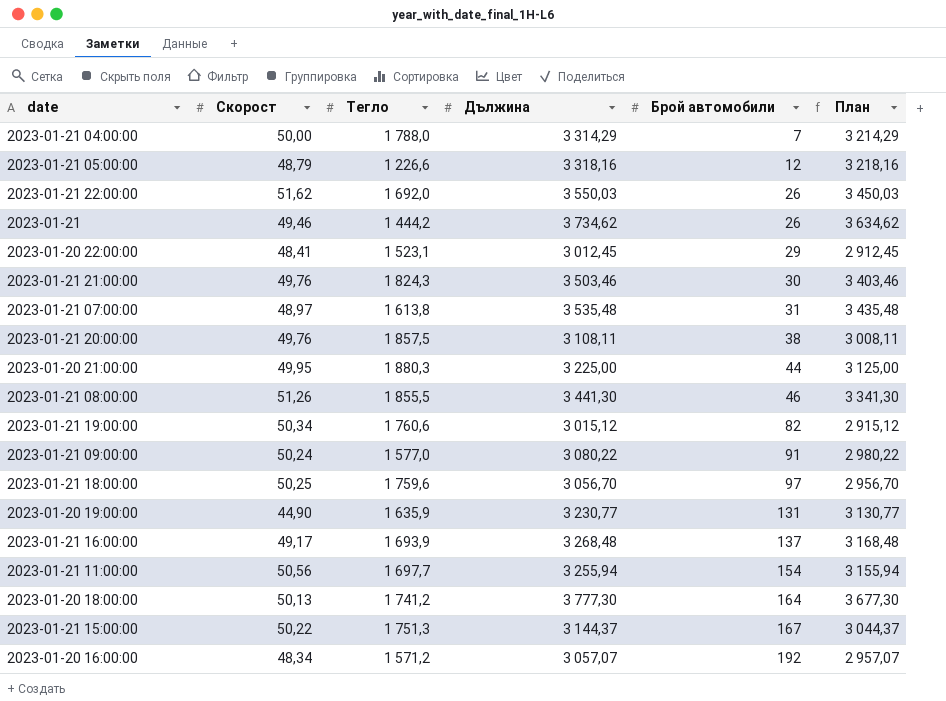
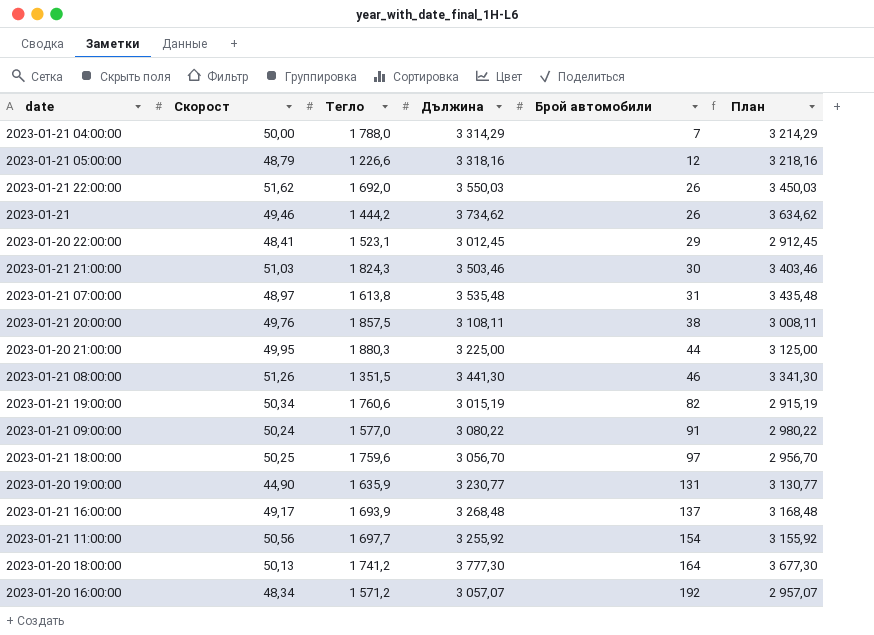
row 2023-01-21 15:00:00: 50,22 | 1 751,3 | 3 144,37 | 167 | 3 044,37 -> none
2023-01-21 21:00:00 | Скорост: 49,76 -> 51,03
2023-01-21 08:00:00 | Тегло: 1 855,5 -> 1 351,5
2023-01-21 19:00:00 | Дължина: 3 015,12 -> 3 015,19
2023-01-21 19:00:00 | План: 2 915,12 -> 2 915,19
2023-01-21 11:00:00 | Дължина: 3 255,94 -> 3 255,92
2023-01-21 11:00:00 | План: 3 155,94 -> 3 155,92

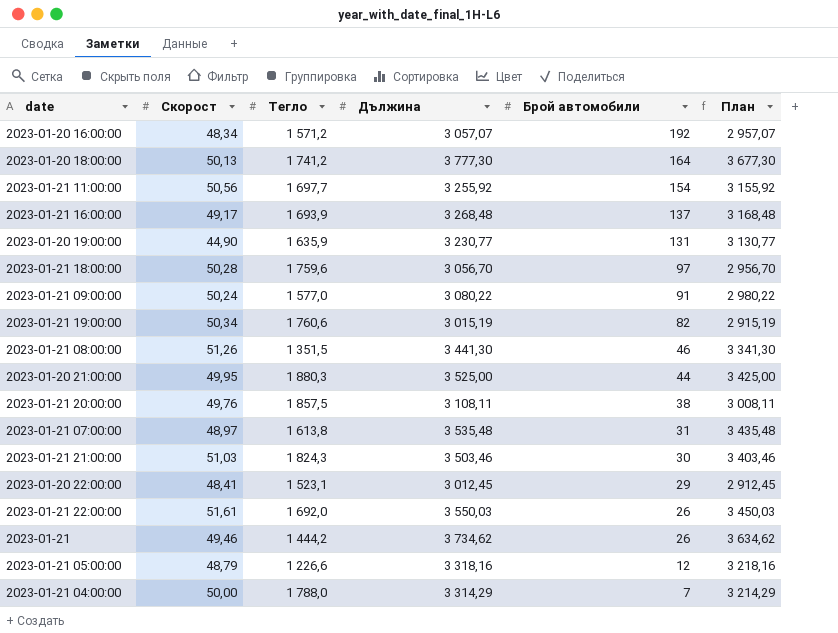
row order: Брой автомобили ascending -> Брой автомобили descending
2023-01-21 18:00:00 | Скорост: 50,25 -> 50,28
2023-01-20 21:00:00 | Дължина: 3 225,00 -> 3 525,00
2023-01-20 21:00:00 | План: 3 125,00 -> 3 425,00
2023-01-21 22:00:00 | Скорост: 51,62 -> 51,61

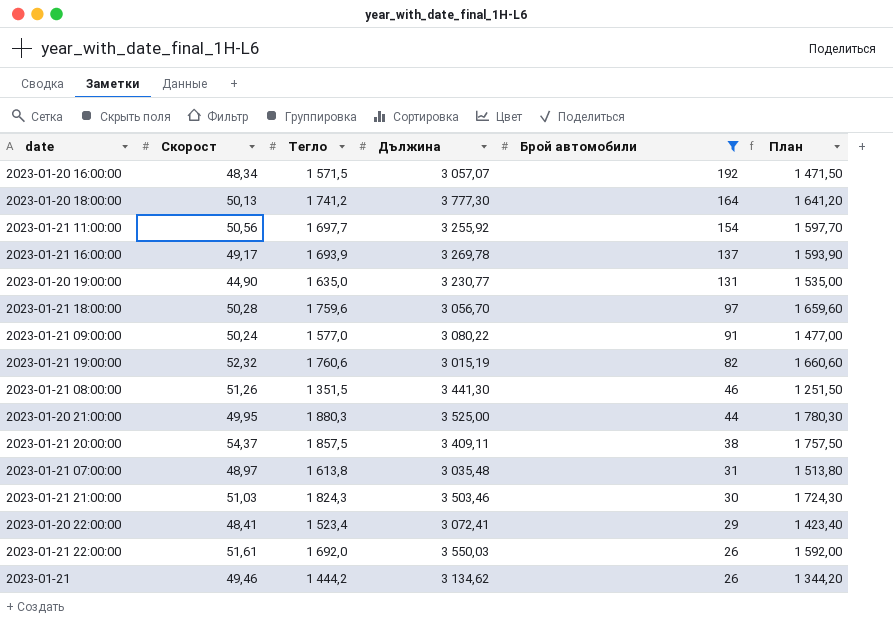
filter: none -> Брой автомобили >= 26
column План | formula: [Дължина] - 100 -> [Тегло] - 100
2023-01-20 16:00:00 | Тегло: 1 571,2 -> 1 571,5
2023-01-21 16:00:00 | Дължина: 3 268,48 -> 3 269,78
2023-01-20 19:00:00 | Тегло: 1 635,9 -> 1 635,0
2023-01-21 19:00:00 | Скорост: 50,34 -> 52,32
2023-01-21 20:00:00 | Скорост: 49,76 -> 54,37
2023-01-21 20:00:00 | Дължина: 3 108,11 -> 3 409,11
2023-01-21 07:00:00 | Дължина: 3 535,48 -> 3 035,48
2023-01-20 22:00:00 | Тегло: 1 523,1 -> 1 523,4
2023-01-20 22:00:00 | Дължина: 3 012,45 -> 3 072,41
2023-01-21 | Дължина: 3 734,62 -> 3 134,62

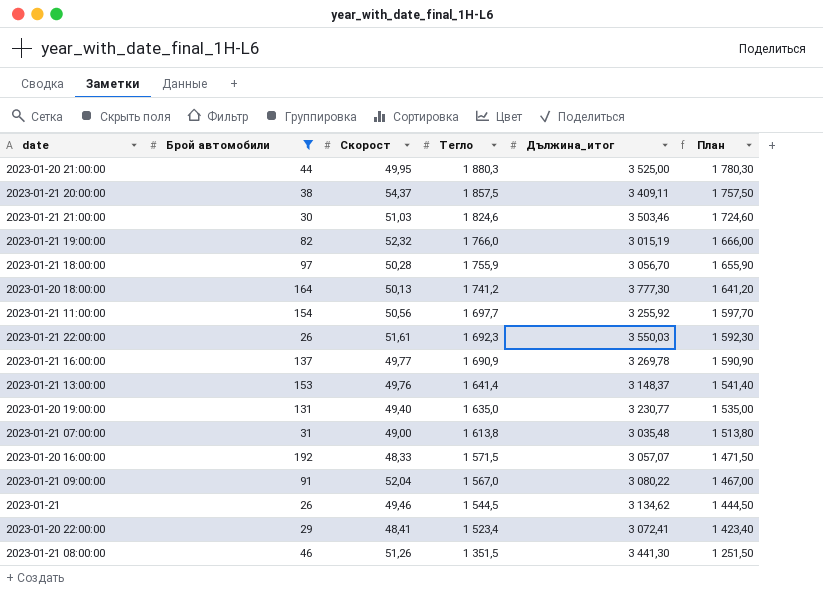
row order: Брой автомобили descending -> Тегло descending
column Брой автомобили | position: 5 -> 2
column name: Дължина -> Дължина_итог
2023-01-21 21:00:00 | Тегло: 1 824,3 -> 1 824,6
2023-01-21 21:00:00 | План: 1 724,30 -> 1 724,60
2023-01-21 19:00:00 | Тегло: 1 760,6 -> 1 766,0
2023-01-21 19:00:00 | План: 1 660,60 -> 1 666,00
2023-01-21 18:00:00 | Тегло: 1 759,6 -> 1 755,9
2023-01-21 18:00:00 | План: 1 659,60 -> 1 655,90
2023-01-21 22:00:00 | Тегло: 1 692,0 -> 1 692,3
2023-01-21 22:00:00 | План: 1 592,00 -> 1 592,30
2023-01-21 16:00:00 | Скорост: 49,17 -> 49,77
2023-01-21 16:00:00 | Тегло: 1 693,9 -> 1 690,9
2023-01-21 16:00:00 | План: 1 593,90 -> 1 590,90
row 2023-01-21 13:00:00: none -> 153 | 49,76 | 1 641,4 | 3 148,37 | 1 541,40
2023-01-20 19:00:00 | Скорост: 44,90 -> 49,40
2023-01-21 07:00:00 | Скорост: 48,97 -> 49,00
2023-01-20 16:00:00 | Скорост: 48,34 -> 48,33
2023-01-21 09:00:00 | Скорост: 50,24 -> 52,04
2023-01-21 09:00:00 | Тегло: 1 577,0 -> 1 567,0
2023-01-21 09:00:00 | План: 1 477,00 -> 1 467,00
2023-01-21 | Тегло: 1 444,2 -> 1 544,5
2023-01-21 | План: 1 344,20 -> 1 444,50

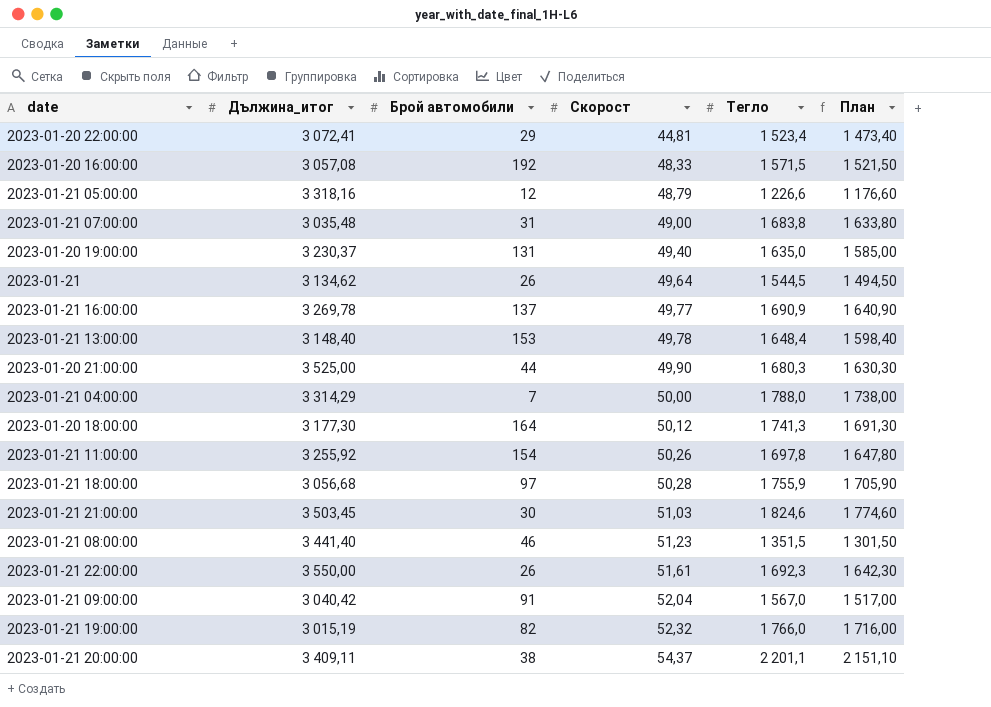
filter: Брой автомобили >= 26 -> none
row order: Тегло descending -> Скорост ascending
column Дължина_итог | position: 5 -> 2
column План | formula: [Тегло] - 100 -> [Тегло] - 50
2023-01-20 22:00:00 | Скорост: 48,41 -> 44,81
2023-01-20 16:00:00 | Дължина_итог: 3 057,07 -> 3 057,08
2023-01-21 07:00:00 | Тегло: 1 613,8 -> 1 683,8
2023-01-20 19:00:00 | Дължина_итог: 3 230,77 -> 3 230,37
2023-01-21 | Скорост: 49,46 -> 49,64
2023-01-21 13:00:00 | Дължина_итог: 3 148,37 -> 3 148,40
2023-01-21 13:00:00 | Скорост: 49,76 -> 49,78
2023-01-21 13:00:00 | Тегло: 1 641,4 -> 1 648,4
2023-01-20 21:00:00 | Скорост: 49,95 -> 49,90
2023-01-20 21:00:00 | Тегло: 1 880,3 -> 1 680,3
2023-01-20 18:00:00 | Дължина_итог: 3 777,30 -> 3 177,30
2023-01-20 18:00:00 | Скорост: 50,13 -> 50,12
2023-01-20 18:00:00 | Тегло: 1 741,2 -> 1 741,3
2023-01-21 11:00:00 | Скорост: 50,56 -> 50,26
2023-01-21 11:00:00 | Тегло: 1 697,7 -> 1 697,8
2023-01-21 18:00:00 | Дължина_итог: 3 056,70 -> 3 056,68
2023-01-21 21:00:00 | Дължина_итог: 3 503,46 -> 3 503,45
2023-01-21 08:00:00 | Дължина_итог: 3 441,30 -> 3 441,40
2023-01-21 08:00:00 | Скорост: 51,26 -> 51,23
2023-01-21 22:00:00 | Дължина_итог: 3 550,03 -> 3 550,00
2023-01-21 09:00:00 | Дължина_итог: 3 080,22 -> 3 040,42
2023-01-21 20:00:00 | Тегло: 1 857,5 -> 2 201,1

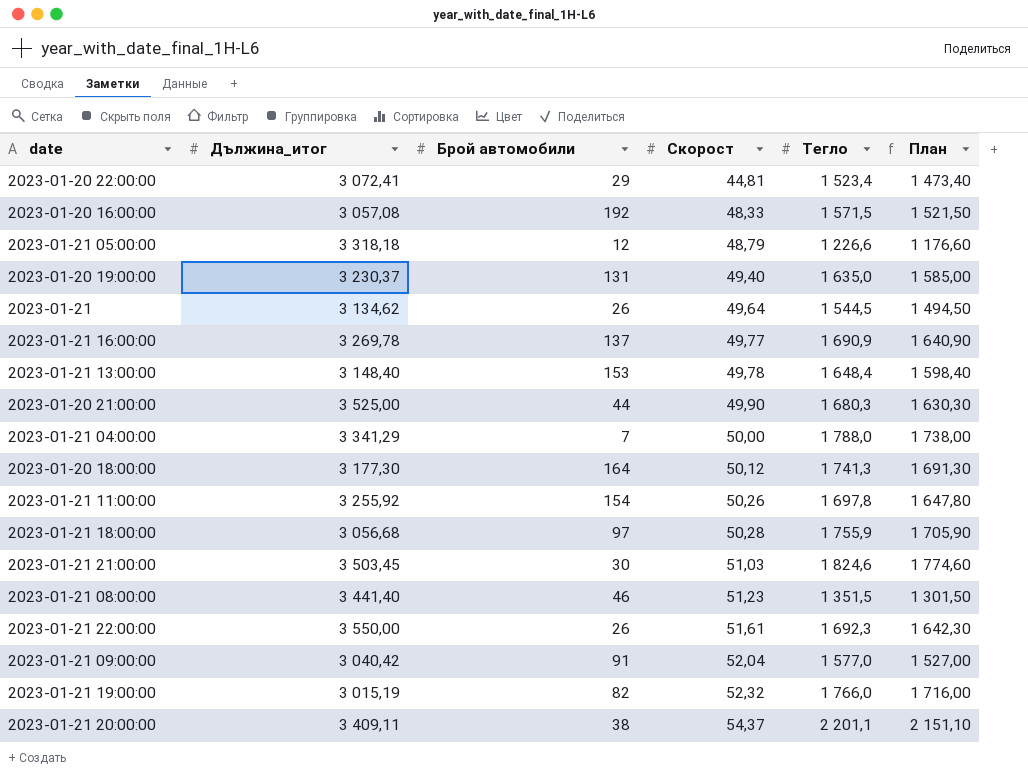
row 2023-01-21 07:00:00: 3 035,48 | 31 | 49,00 | 1 683,8 | 1 633,80 -> none
2023-01-21 05:00:00 | Дължина_итог: 3 318,16 -> 3 318,18
2023-01-21 04:00:00 | Дължина_итог: 3 314,29 -> 3 341,29
2023-01-21 09:00:00 | Тегло: 1 567,0 -> 1 577,0
2023-01-21 09:00:00 | План: 1 517,00 -> 1 527,00

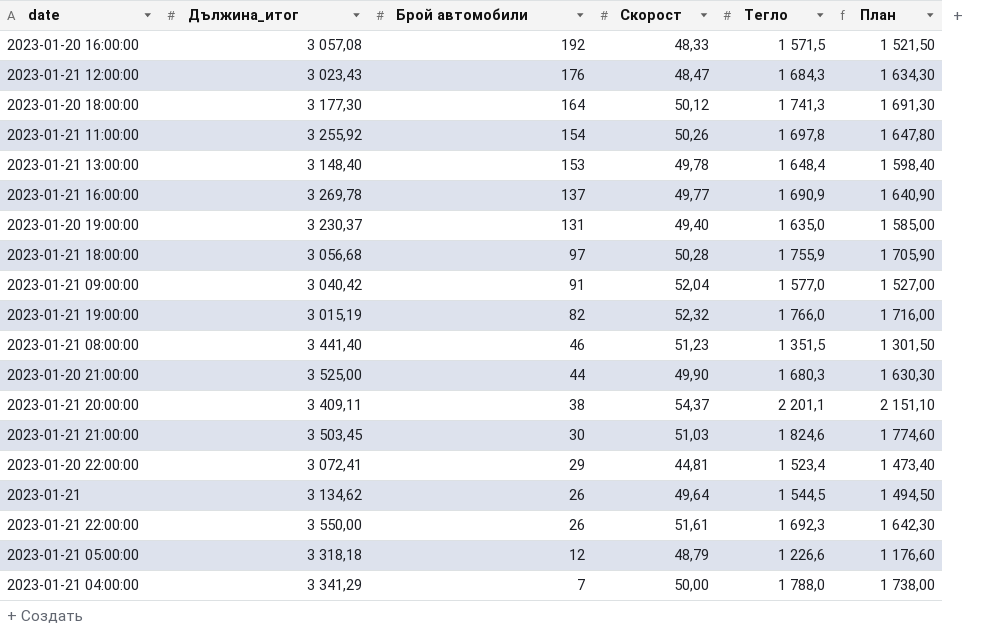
row order: Скорост ascending -> Брой автомобили descending
row 2023-01-21 12:00:00: none -> 3 023,43 | 176 | 48,47 | 1 684,3 | 1 634,30

